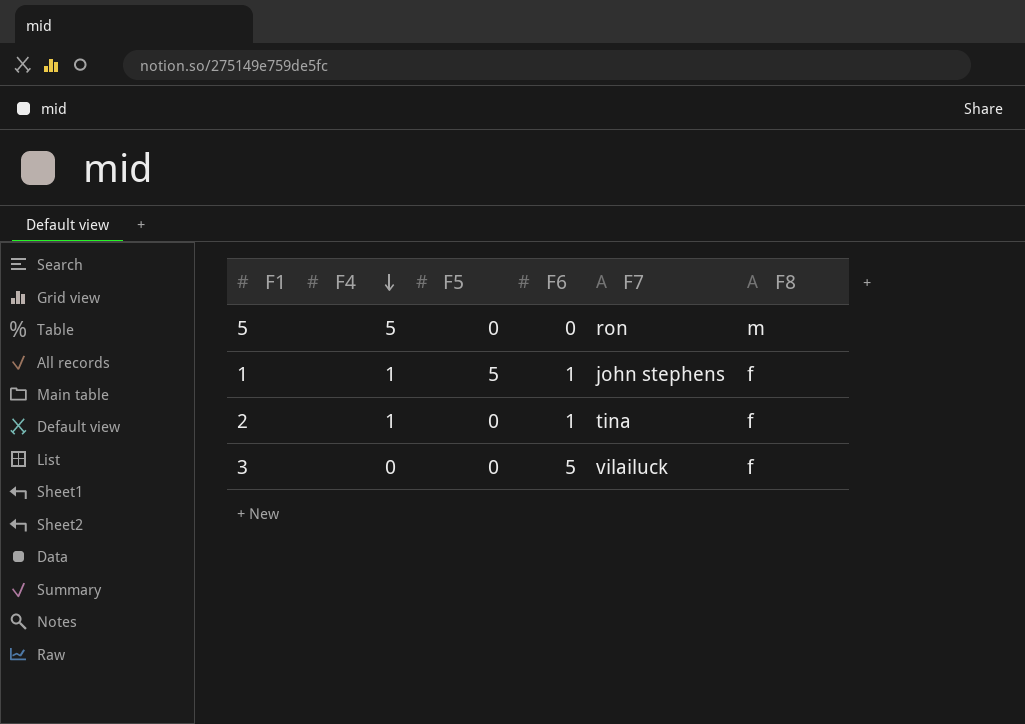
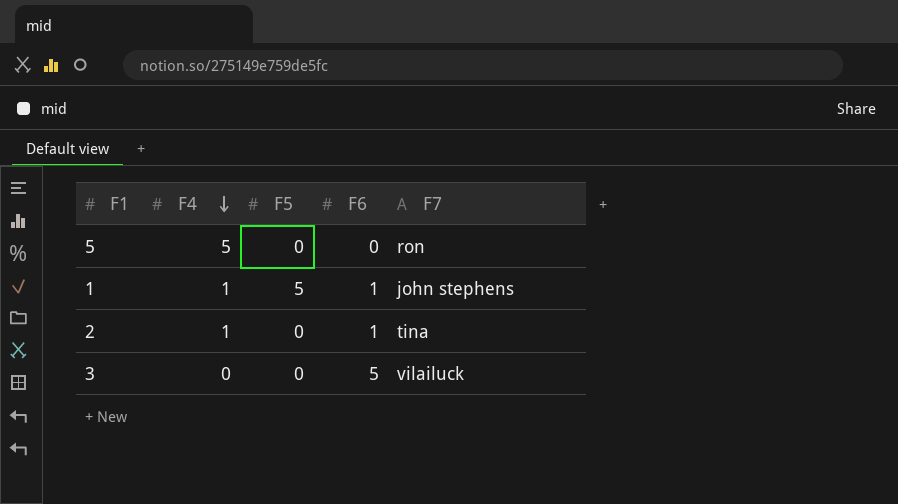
column F8 | position: 6 -> none

